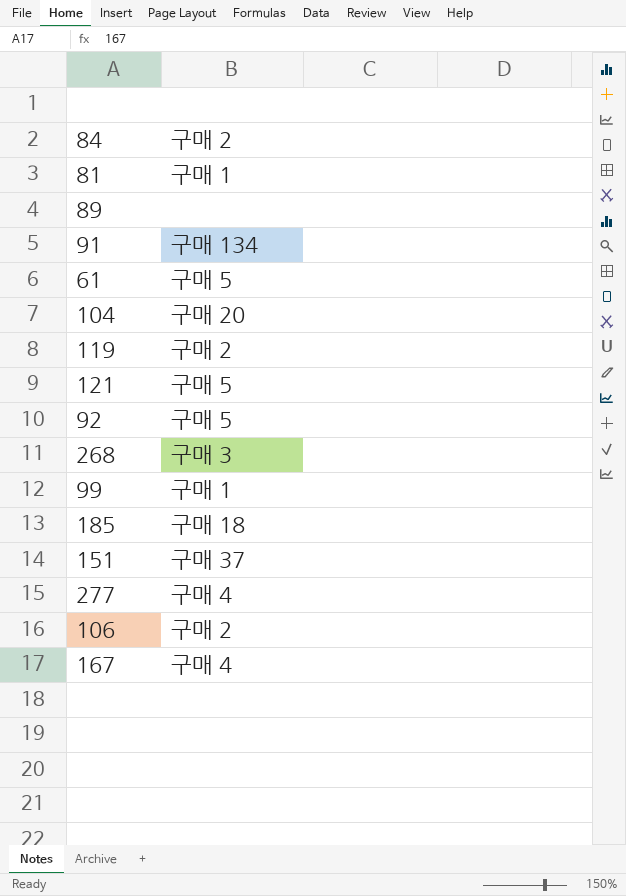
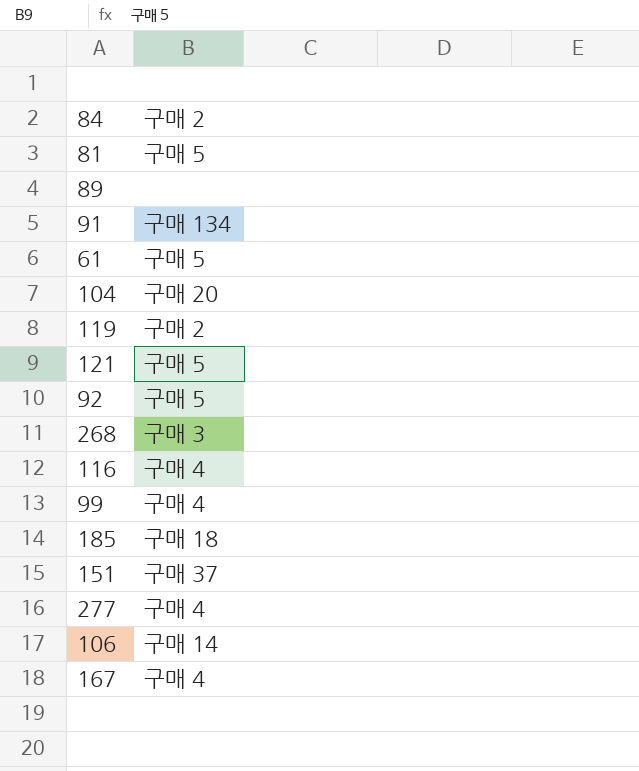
81 | 구매 2: 구매 1 -> 구매 5
row 116: none -> 구매 4
99 | 구매 2: 구매 1 -> 구매 4
106 | 구매 2: 구매 2 -> 구매 14

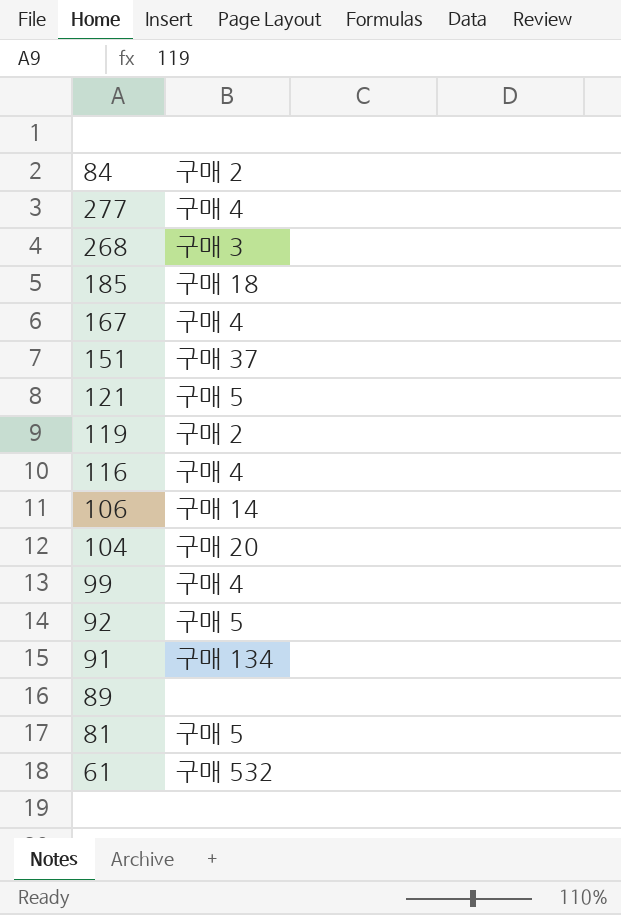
row order: none -> 84 descending
61 | 구매 2: 구매 5 -> 구매 532

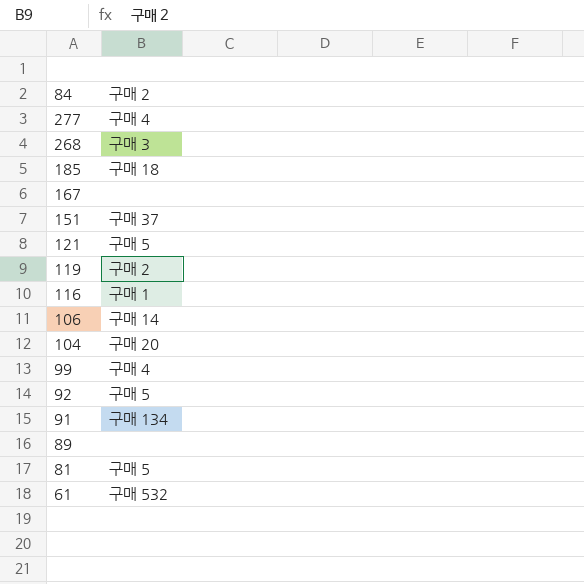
167 | 구매 2: 구매 4 -> none
116 | 구매 2: 구매 4 -> 구매 1

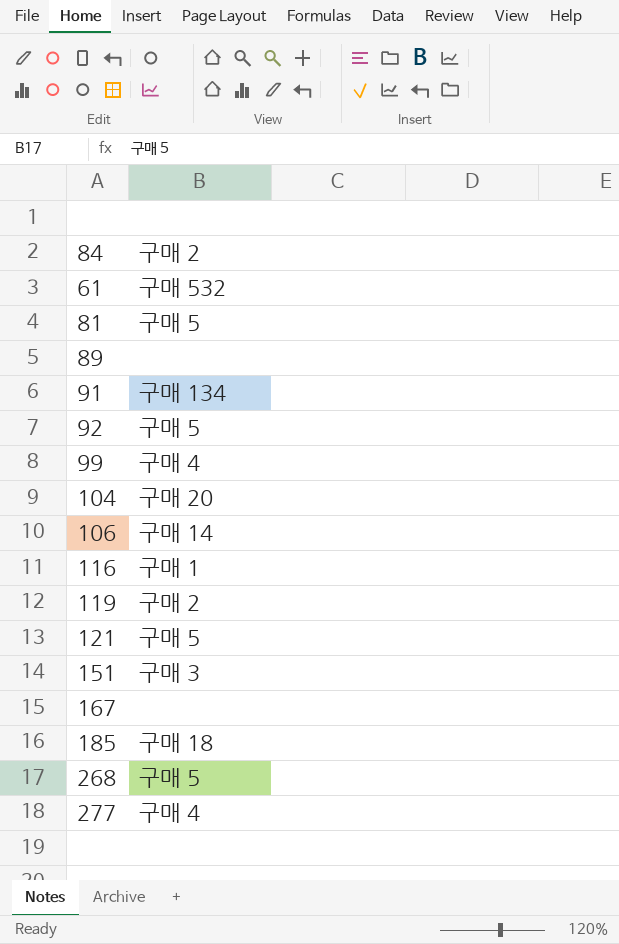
row order: 84 descending -> 84 ascending
151 | 구매 2: 구매 37 -> 구매 3
268 | 구매 2: 구매 3 -> 구매 5

